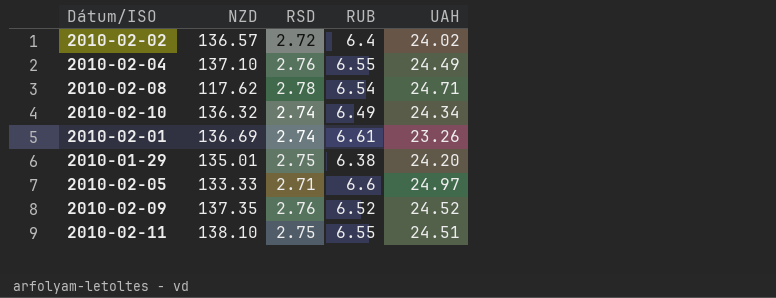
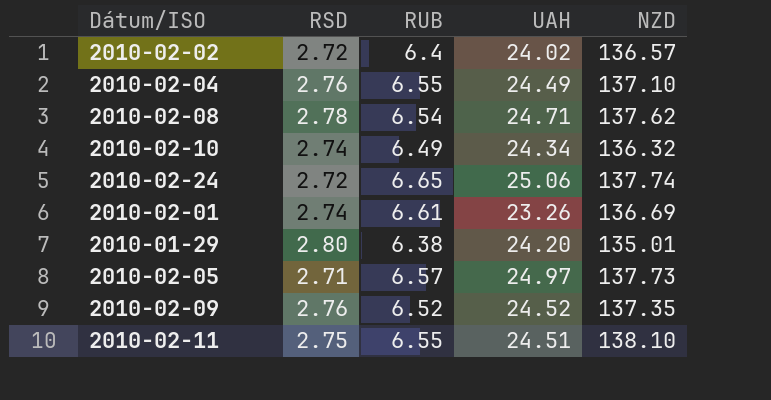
column NZD | position: 2 -> 5
2010-02-08 | NZD: 117.62 -> 137.62
row 2010-02-24: none -> 2.72 | 6.65 | 25.06 | 137.74
2010-01-29 | RSD: 2.75 -> 2.80
2010-02-05 | RUB: 6.6 -> 6.57
2010-02-05 | NZD: 133.33 -> 137.73

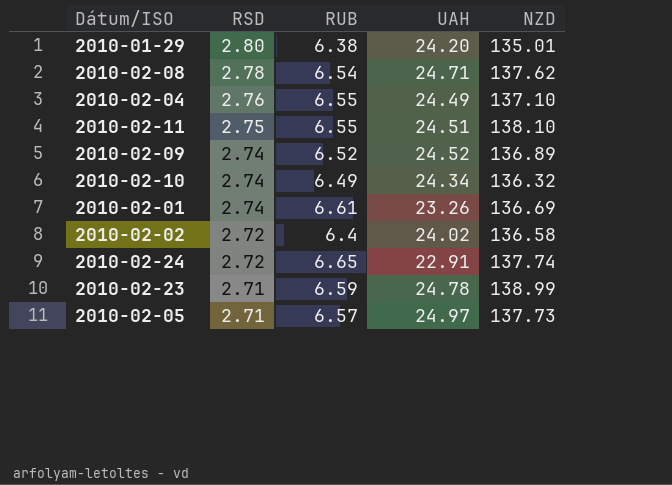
row order: none -> RSD descending
2010-02-09 | RSD: 2.76 -> 2.74
2010-02-09 | NZD: 137.35 -> 136.89
2010-02-02 | NZD: 136.57 -> 136.58
2010-02-24 | UAH: 25.06 -> 22.91
row 2010-02-23: none -> 2.71 | 6.59 | 24.78 | 138.99

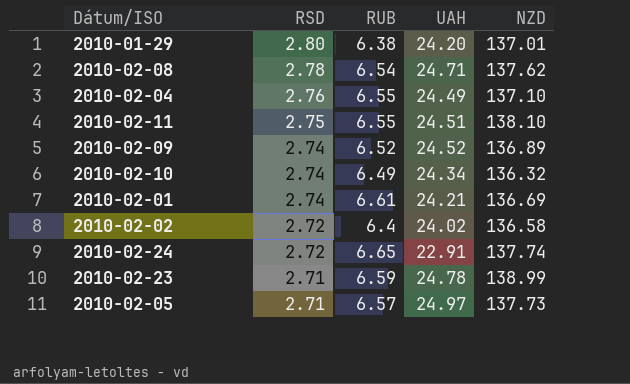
2010-01-29 | NZD: 135.01 -> 137.01
2010-02-01 | UAH: 23.26 -> 24.21

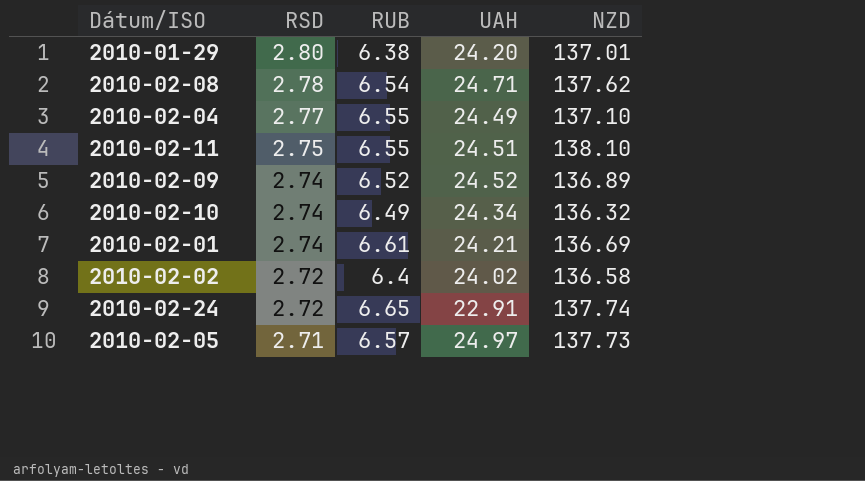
row 2010-02-23: 2.71 | 6.59 | 24.78 | 138.99 -> none
2010-02-04 | RSD: 2.76 -> 2.77

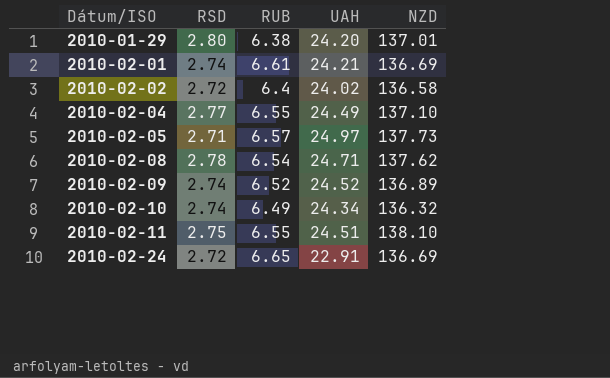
row order: RSD descending -> Dátum/ISO ascending
2010-02-24 | NZD: 137.74 -> 136.69

